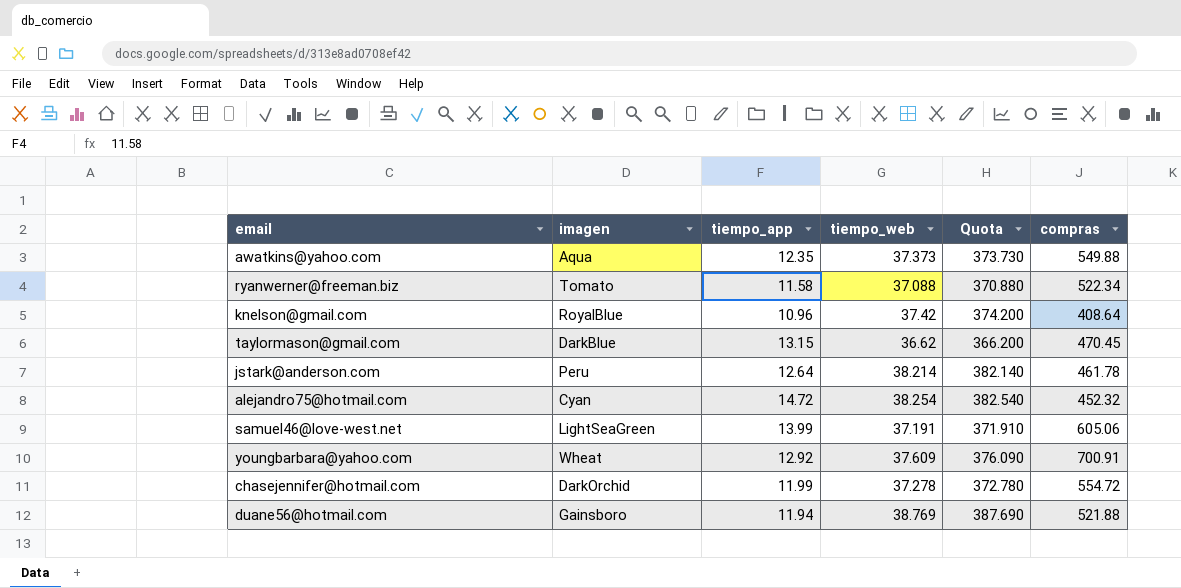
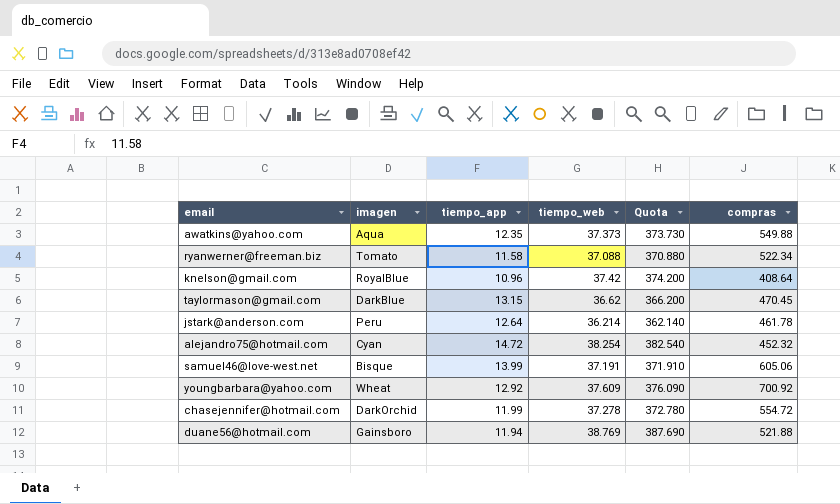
jstark@anderson.com | tiempo_web: 38.214 -> 36.214
jstark@anderson.com | Quota: 382.140 -> 362.140
samuel46@love-west.net | imagen: LightSeaGreen -> Bisque
youngbarbara@yahoo.com | compras: 700.91 -> 700.92

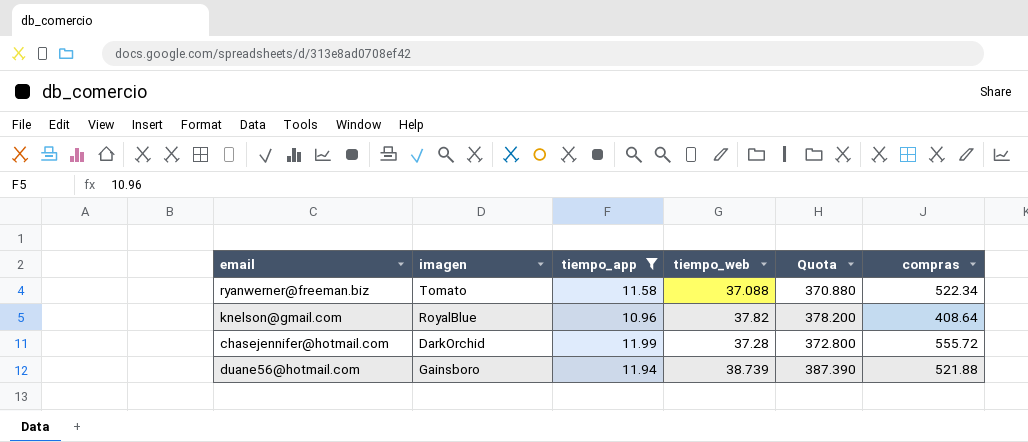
filter: none -> tiempo_app <= 11.99
knelson@gmail.com | tiempo_web: 37.42 -> 37.82
knelson@gmail.com | Quota: 374.200 -> 378.200
chasejennifer@hotmail.com | tiempo_web: 37.278 -> 37.28
chasejennifer@hotmail.com | Quota: 372.780 -> 372.800
chasejennifer@hotmail.com | compras: 554.72 -> 555.72
duane56@hotmail.com | tiempo_web: 38.769 -> 38.739
duane56@hotmail.com | Quota: 387.690 -> 387.390

